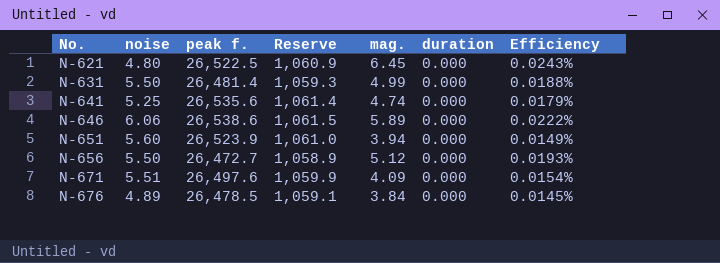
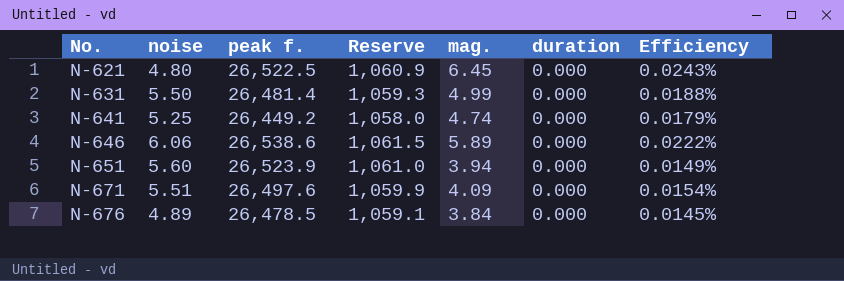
row N-656: 5.50 | 26,472.7 | 1,058.9 | 5.12 | 0.000 | 0.0193% -> none
N-641 | peak f.: 26,535.6 -> 26,449.2
N-641 | Reserve: 1,061.4 -> 1,058.0

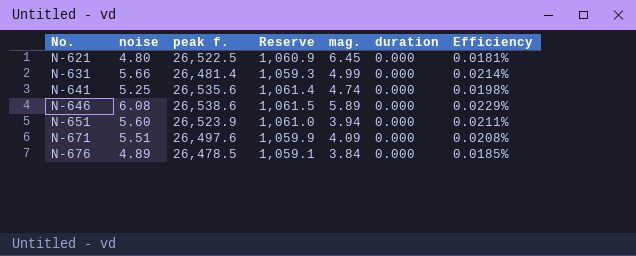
column Efficiency | formula: [mag.] / [peak f.] -> [noise] / [peak f.]
N-631 | noise: 5.50 -> 5.66
N-641 | peak f.: 26,449.2 -> 26,535.6
N-641 | Reserve: 1,058.0 -> 1,061.4
N-646 | noise: 6.06 -> 6.08

